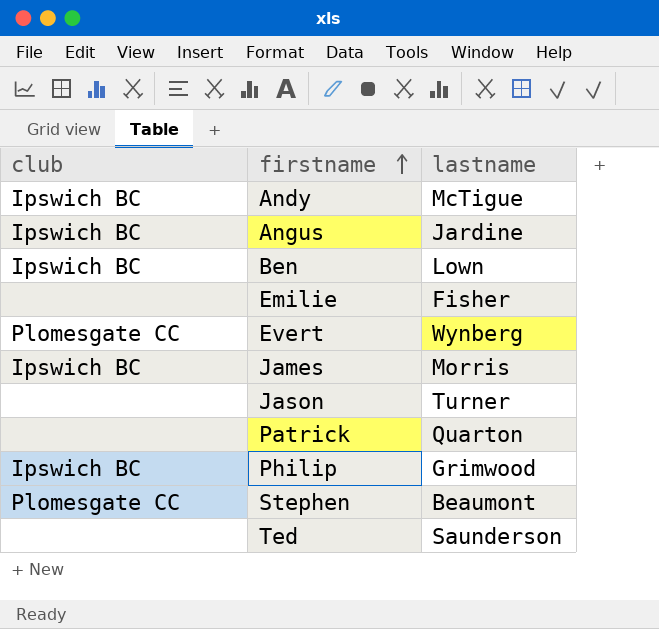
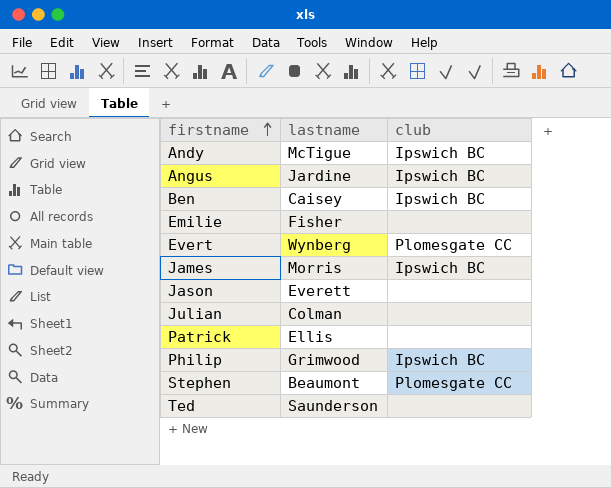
column club | position: 1 -> 3
Ben | lastname: Lown -> Caisey
Jason | lastname: Turner -> Everett
row Julian: none -> Colman | none
Patrick | lastname: Quarton -> Ellis

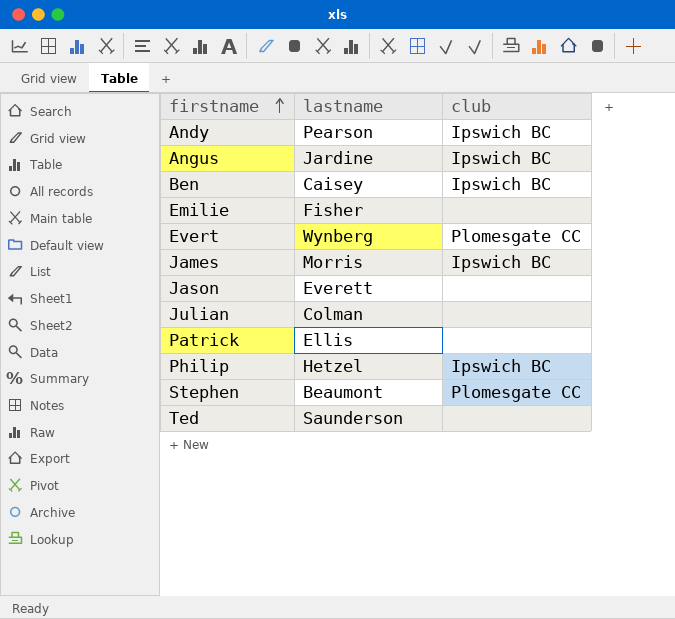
Andy | lastname: McTigue -> Pearson
Philip | lastname: Grimwood -> Hetzel

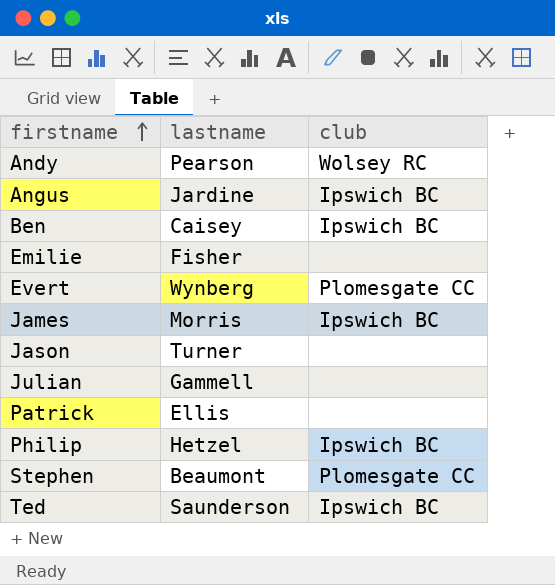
Andy | club: Ipswich BC -> Wolsey RC
Jason | lastname: Everett -> Turner
Julian | lastname: Colman -> Gammell
Ted | club: none -> Ipswich BC

